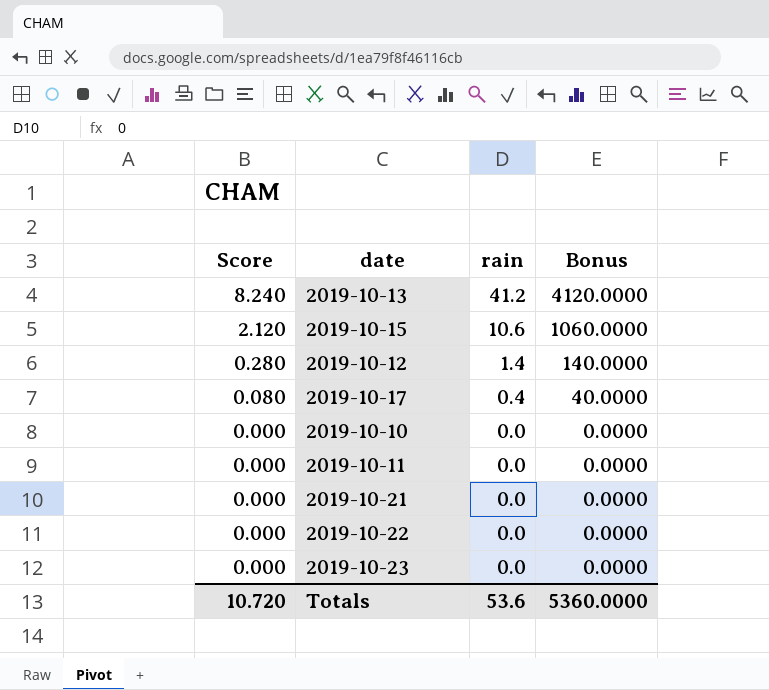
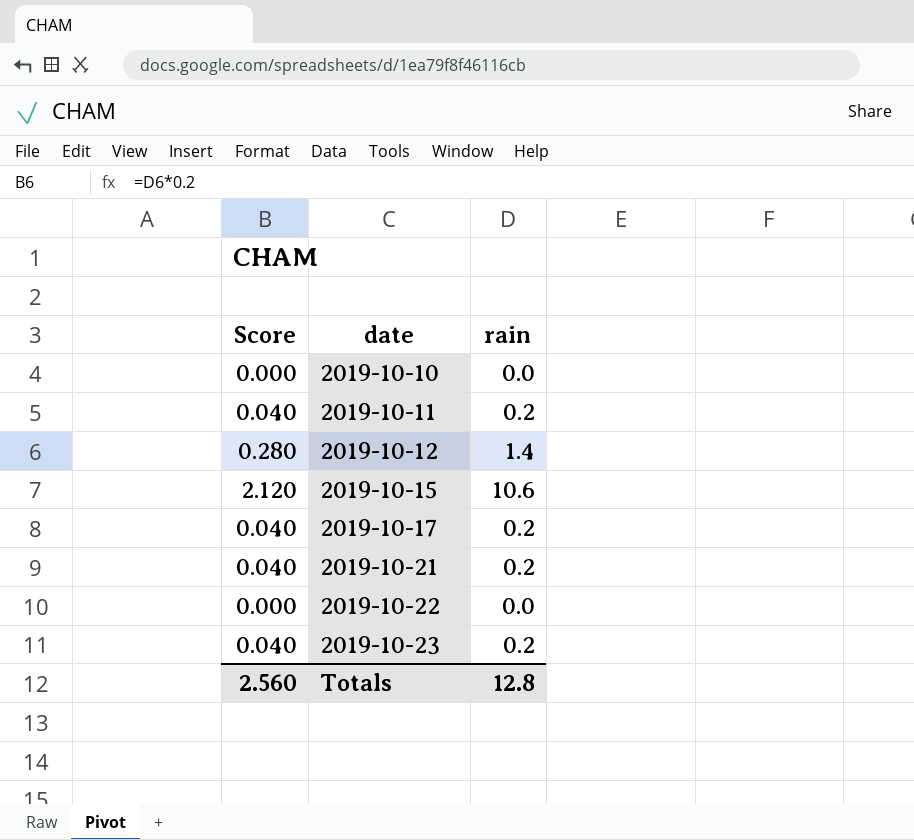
row order: Score descending -> date ascending
column Bonus | formula: [rain] * 100 -> none
row 2019-10-13: 8.240 | 41.2 | 4120.0000 -> none
2019-10-11 | Score: 0.000 -> 0.040
2019-10-11 | rain: 0.0 -> 0.2
2019-10-17 | Score: 0.080 -> 0.040
2019-10-17 | rain: 0.4 -> 0.2
2019-10-21 | Score: 0.000 -> 0.040
2019-10-21 | rain: 0.0 -> 0.2
2019-10-23 | Score: 0.000 -> 0.040
2019-10-23 | rain: 0.0 -> 0.2
Totals | Score: 10.720 -> 2.560
Totals | rain: 53.6 -> 12.8

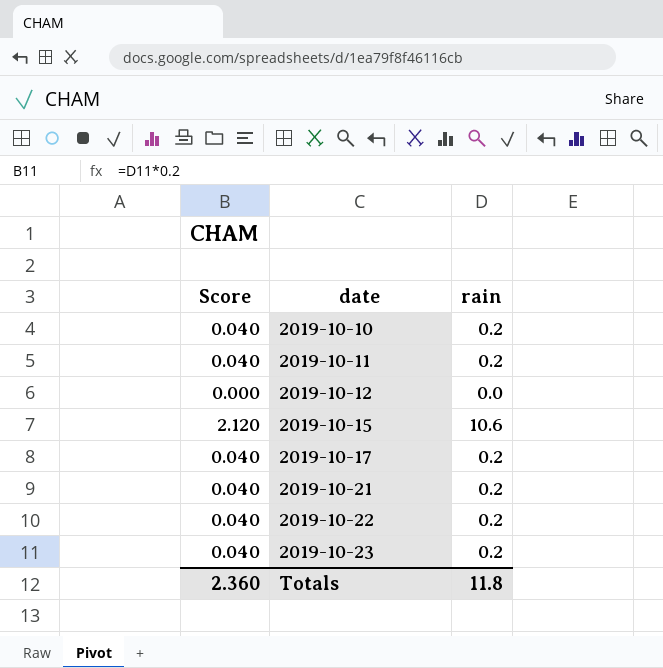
2019-10-10 | Score: 0.000 -> 0.040
2019-10-10 | rain: 0.0 -> 0.2
2019-10-12 | Score: 0.280 -> 0.000
2019-10-12 | rain: 1.4 -> 0.0
2019-10-22 | Score: 0.000 -> 0.040
2019-10-22 | rain: 0.0 -> 0.2
Totals | Score: 2.560 -> 2.360
Totals | rain: 12.8 -> 11.8

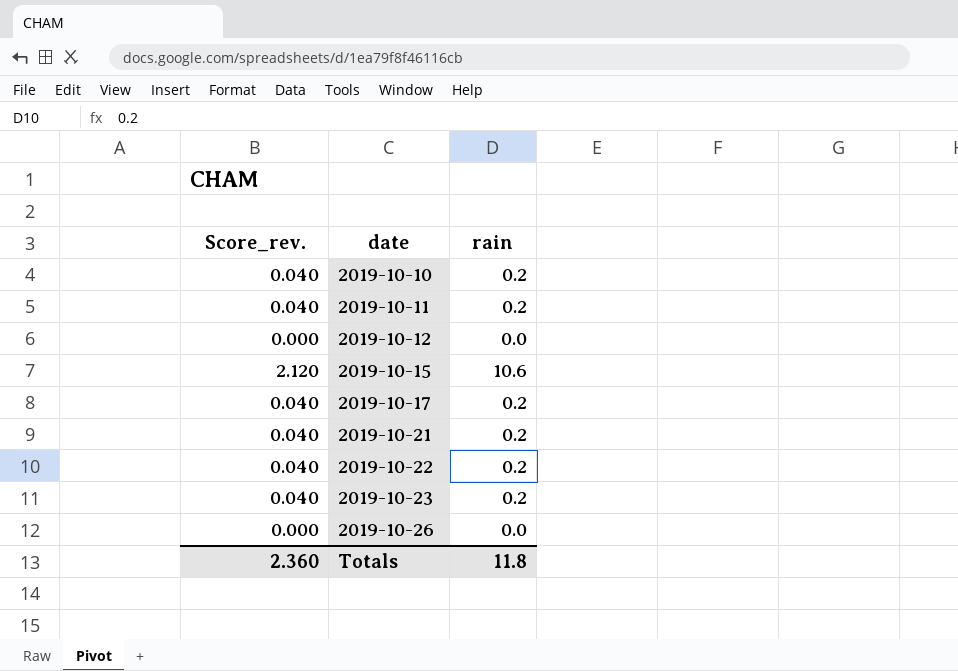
column name: Score -> Score_rev.
row 2019-10-26: none -> 0.000 | 0.0

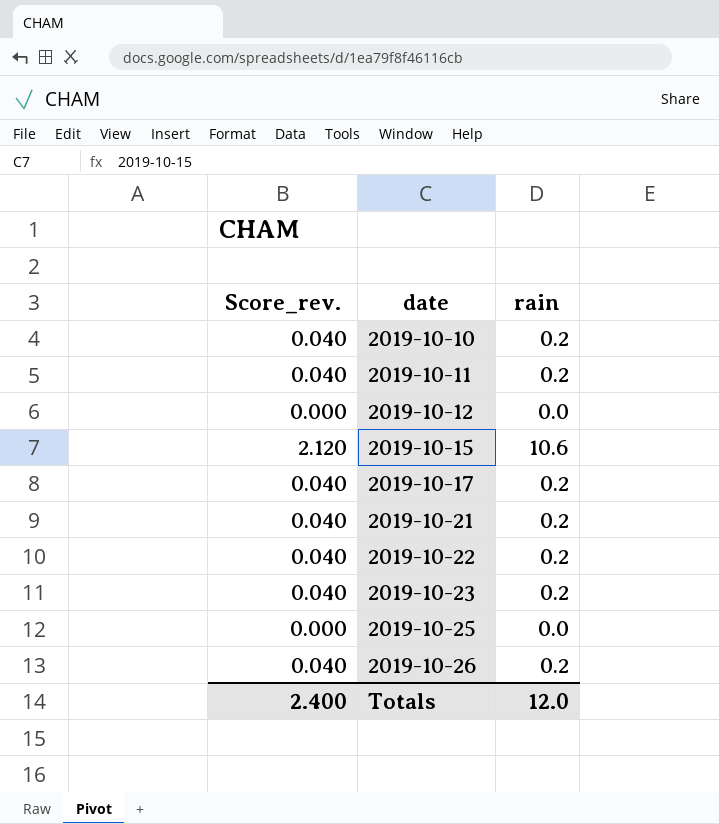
row 2019-10-25: none -> 0.000 | 0.0
2019-10-26 | Score_rev.: 0.000 -> 0.040
2019-10-26 | rain: 0.0 -> 0.2
Totals | Score_rev.: 2.360 -> 2.400
Totals | rain: 11.8 -> 12.0

